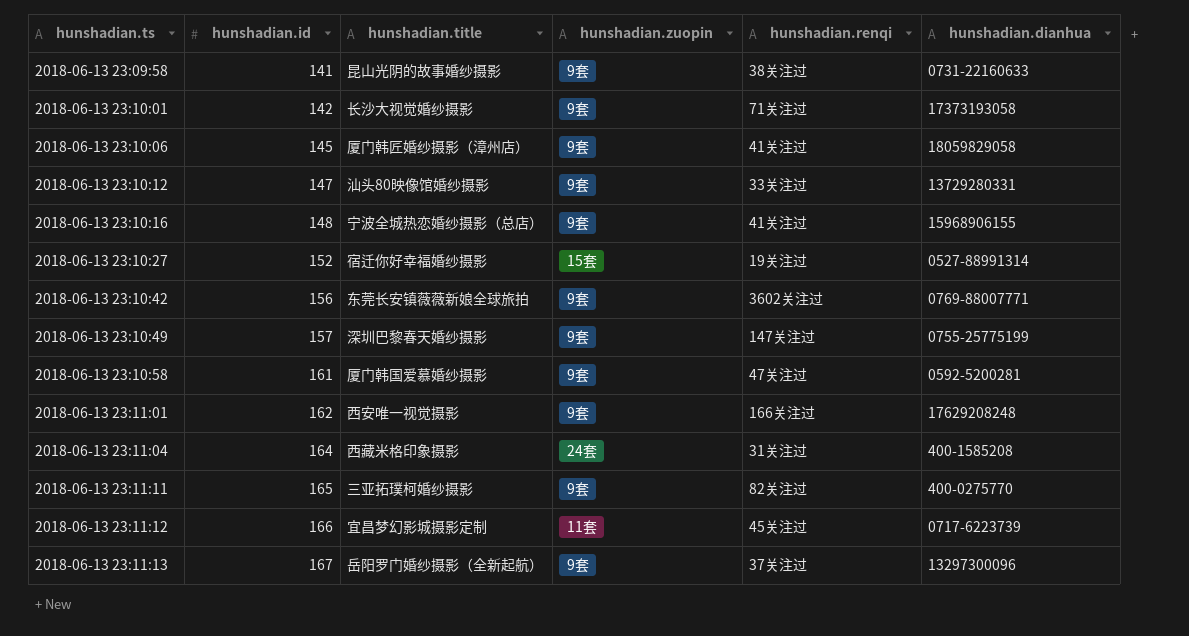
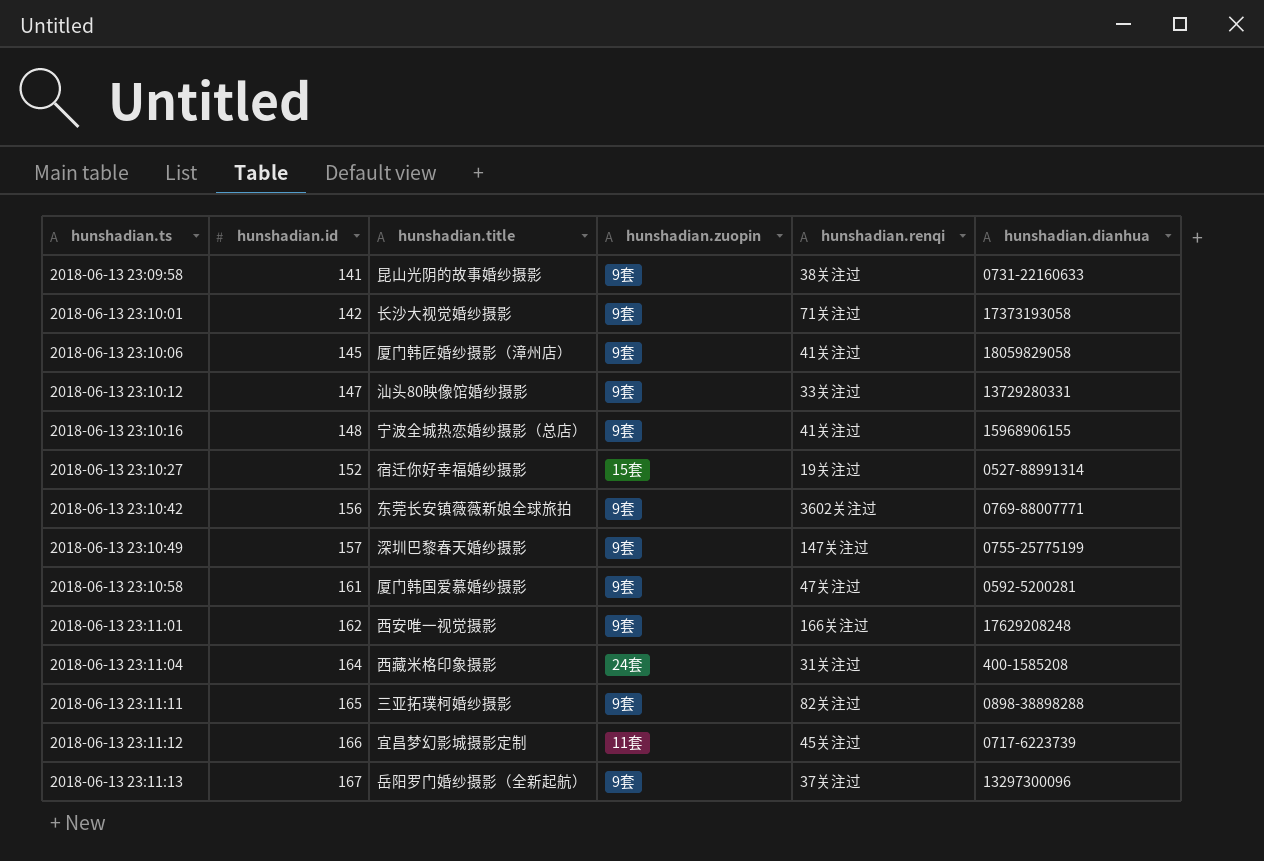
2018-06-13 23:11:11 | hunshadian.dianhua: 400-0275770 -> 0898-38898288

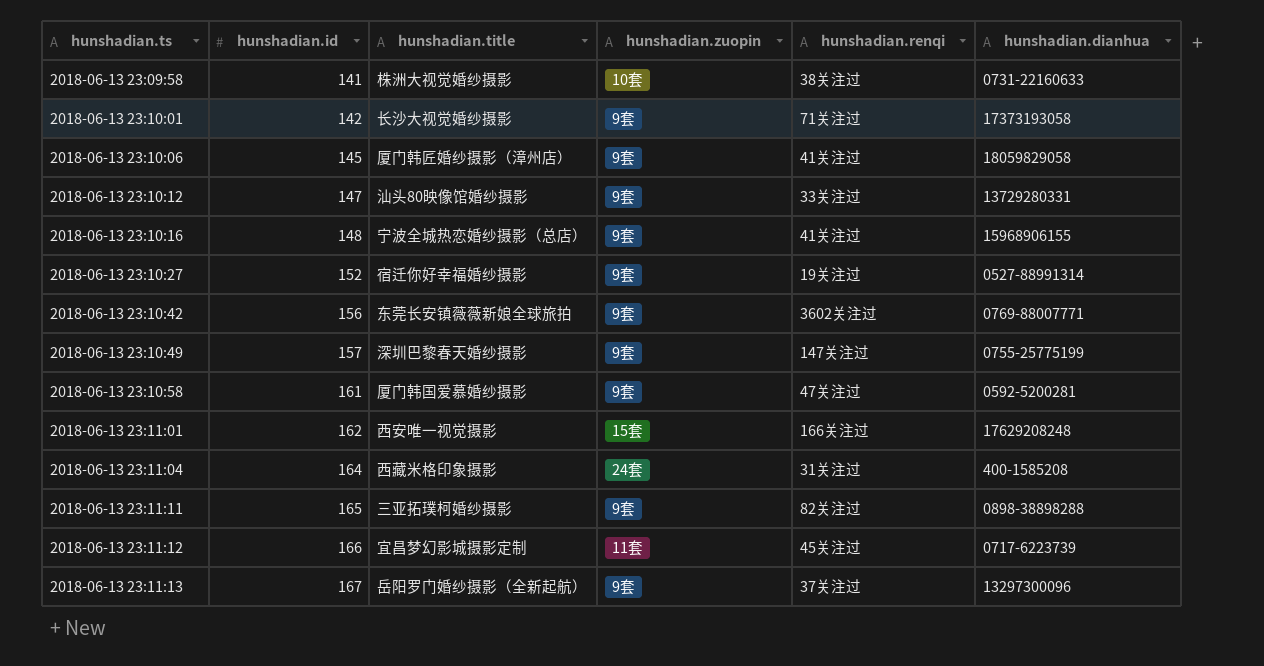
2018-06-13 23:09:58 | hunshadian.title: 昆山光阴的故事婚纱摄影 -> 株洲大视觉婚纱摄影
2018-06-13 23:09:58 | hunshadian.zuopin: 9套 -> 10套
2018-06-13 23:10:27 | hunshadian.zuopin: 15套 -> 9套
2018-06-13 23:11:01 | hunshadian.zuopin: 9套 -> 15套

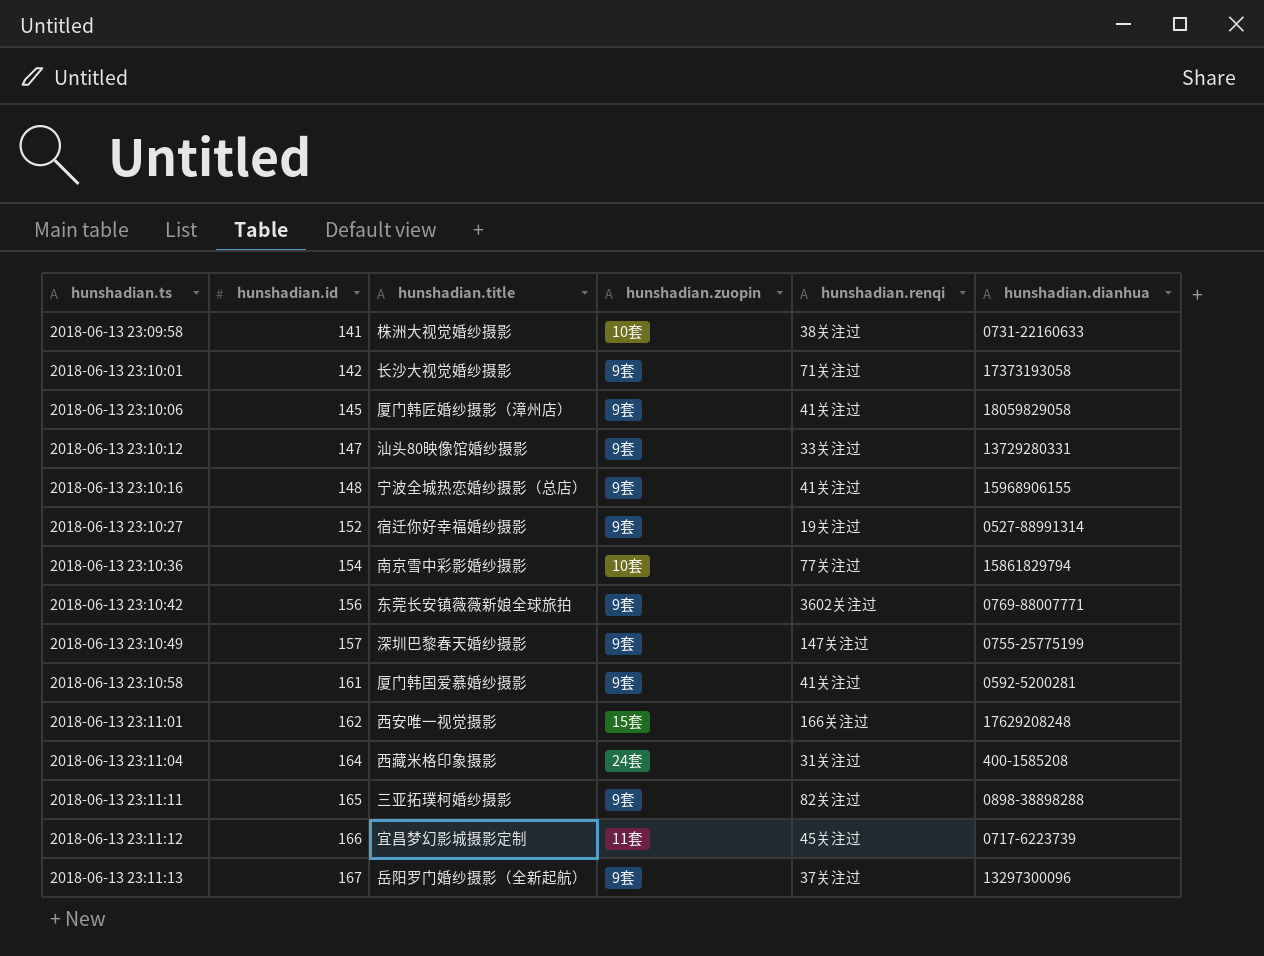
row 2018-06-13 23:10:36: none -> 154 | 南京雪中彩影婚纱摄影 | 10套 | 77关注过 | 15861829794
2018-06-13 23:10:58 | hunshadian.renqi: 47关注过 -> 41关注过

